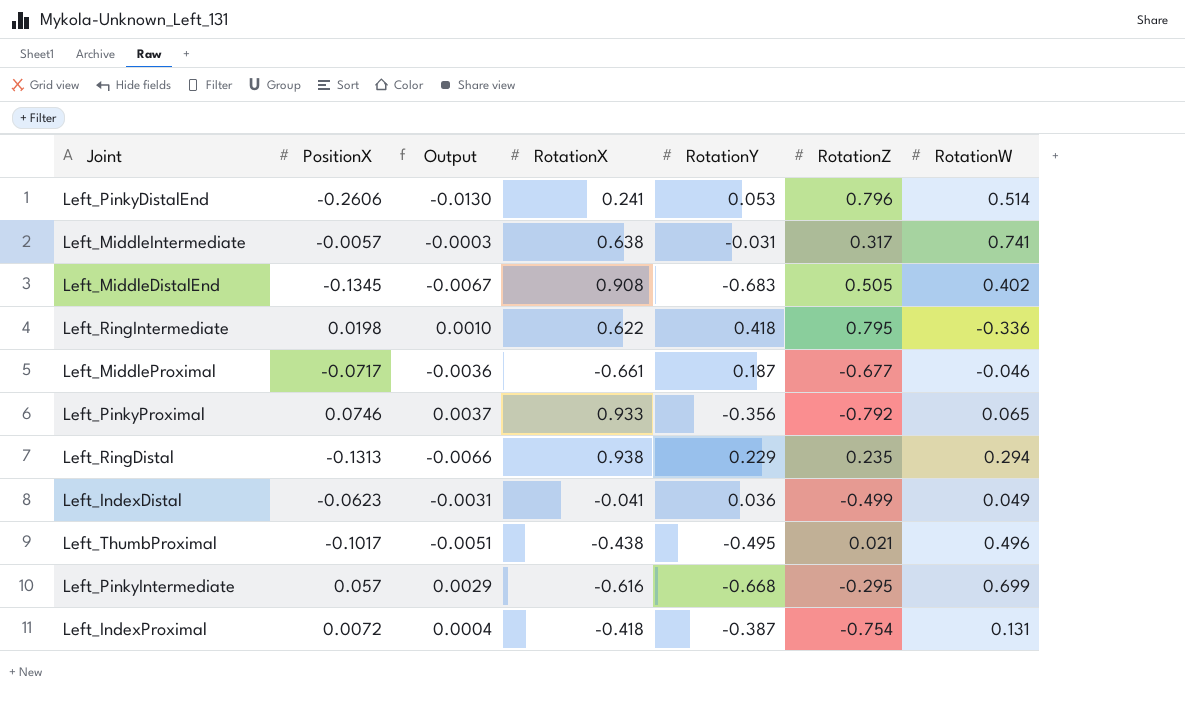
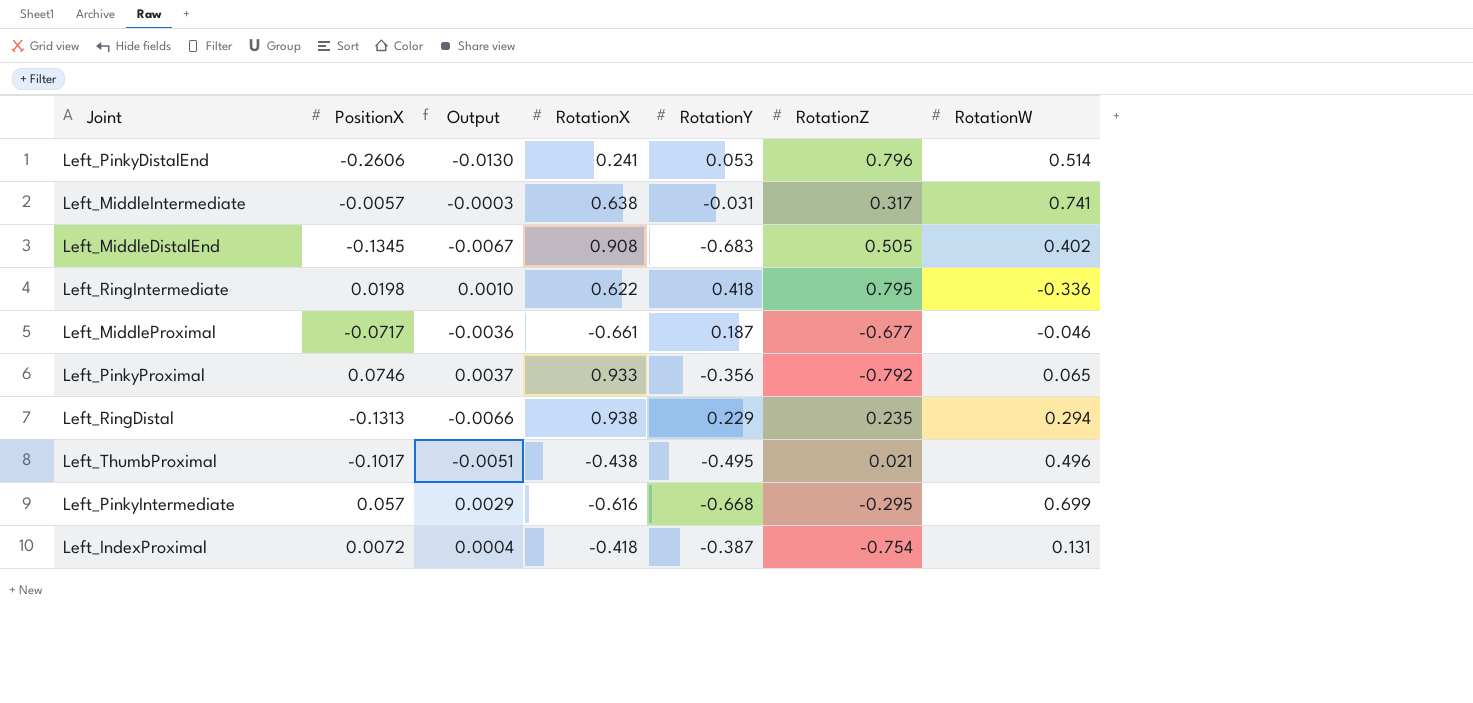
row Left_IndexDistal: -0.0623 | -0.0031 | -0.041 | 0.036 | -0.499 | 0.049 -> none

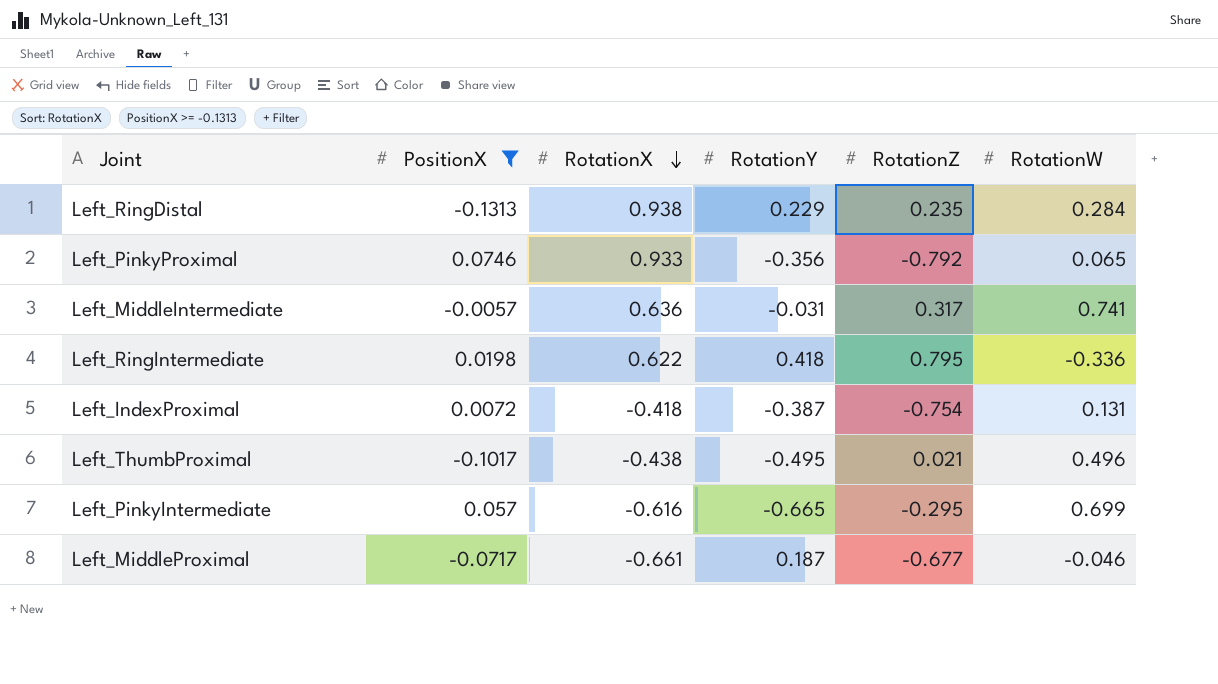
filter: none -> PositionX >= -0.1313
row order: none -> RotationX descending
column Output | formula: [PositionX] * 0.05 -> none
Left_RingDistal | RotationW: 0.294 -> 0.284
Left_MiddleIntermediate | RotationX: 0.638 -> 0.636
Left_PinkyIntermediate | RotationY: -0.668 -> -0.665

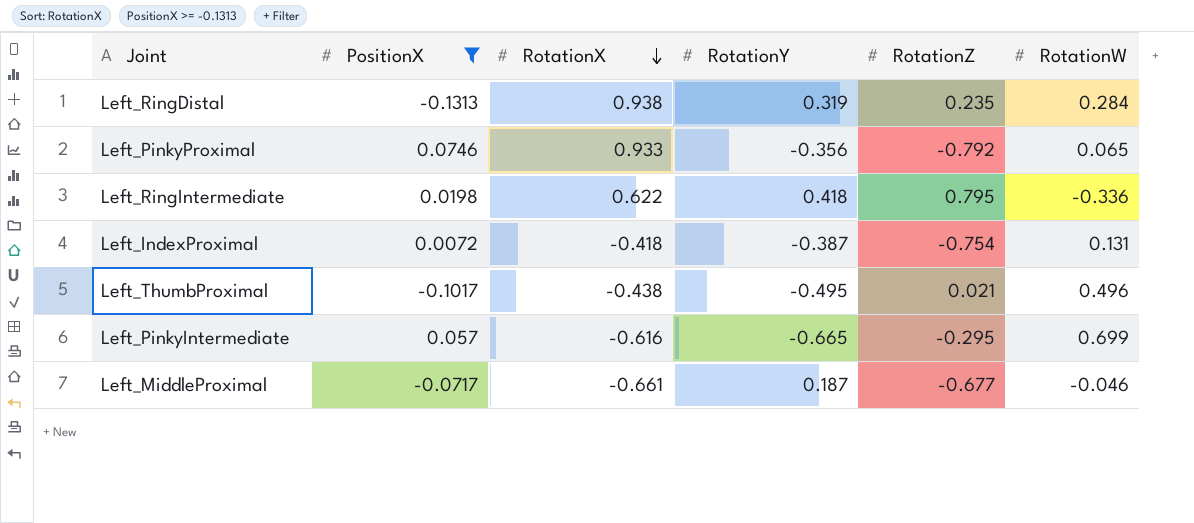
row Left_MiddleIntermediate: -0.0057 | 0.636 | -0.031 | 0.317 | 0.741 -> none
Left_RingDistal | RotationY: 0.229 -> 0.319

